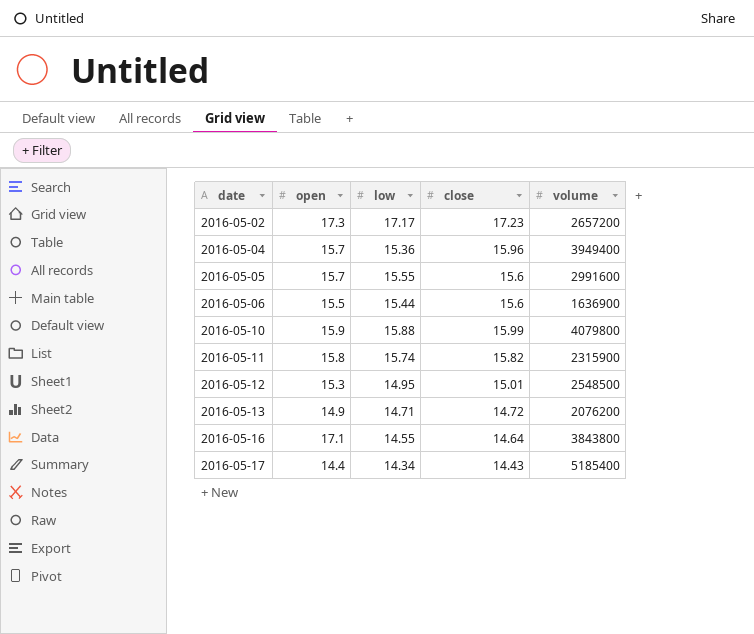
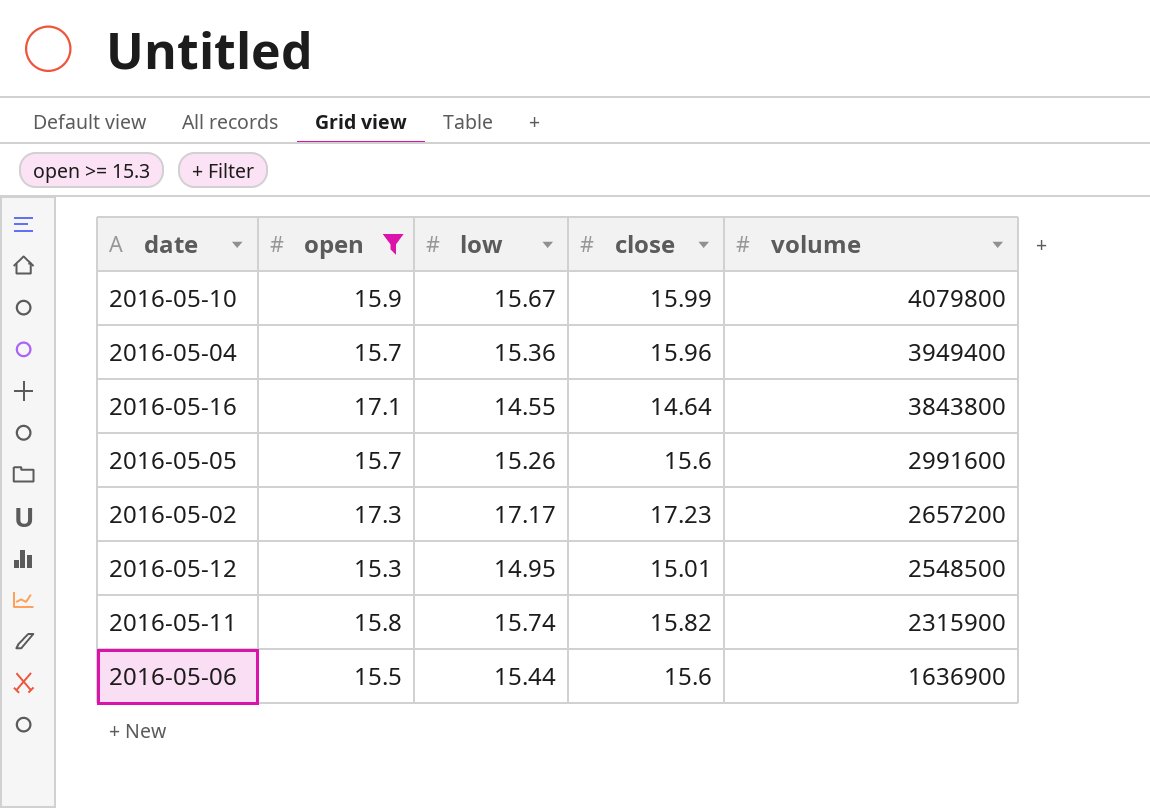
filter: none -> open >= 15.3
row order: date ascending -> volume descending
2016-05-10 | low: 15.88 -> 15.67
2016-05-05 | low: 15.55 -> 15.26

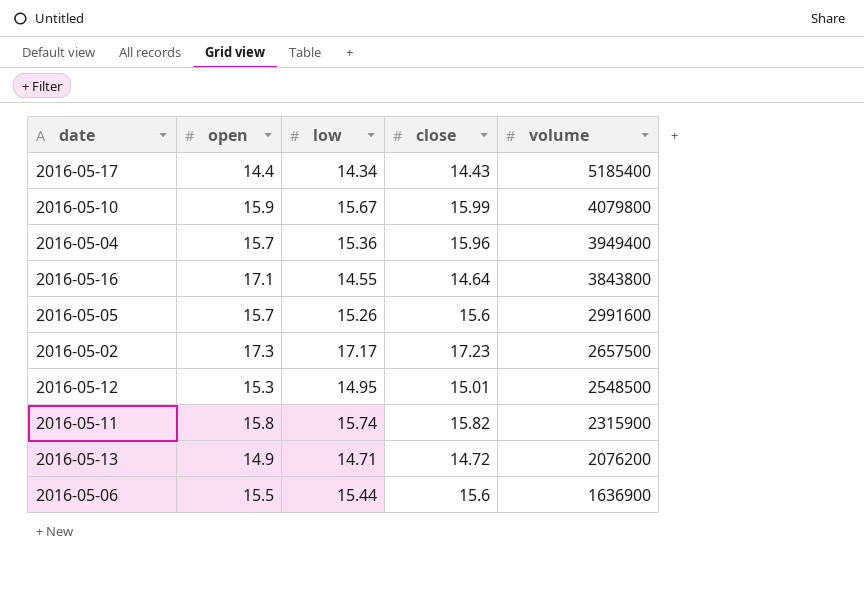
filter: open >= 15.3 -> none
2016-05-02 | volume: 2657200 -> 2657500

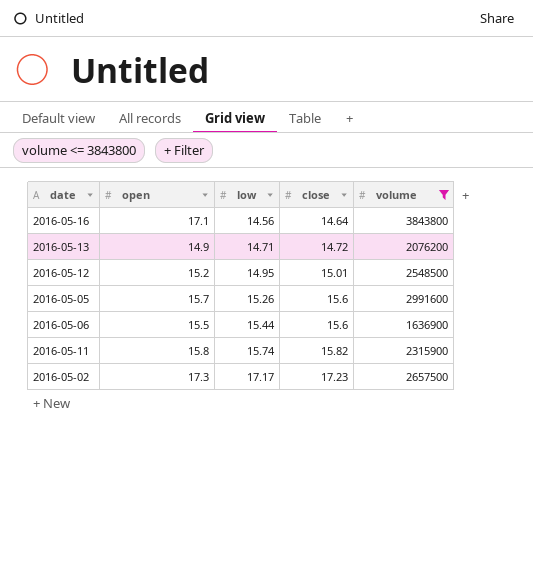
filter: none -> volume <= 3843800
row order: volume descending -> low ascending
2016-05-16 | low: 14.55 -> 14.56
2016-05-12 | open: 15.3 -> 15.2

